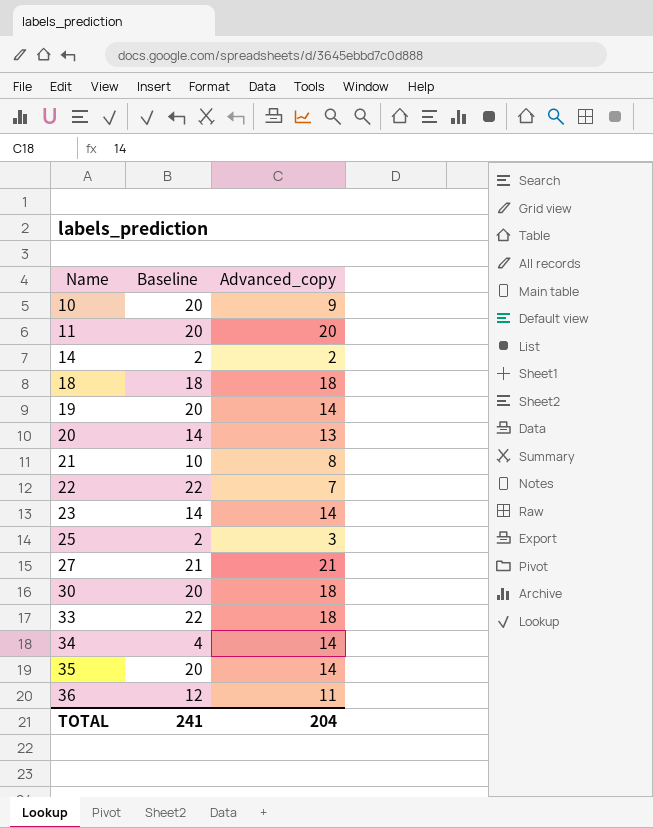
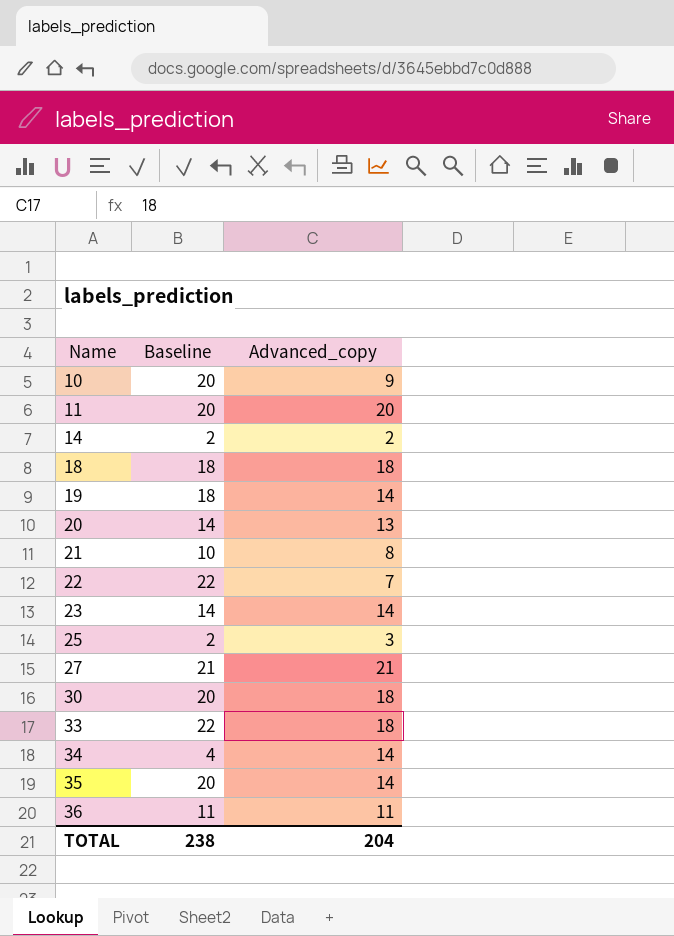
19 | Baseline: 20 -> 18
36 | Baseline: 12 -> 11
TOTAL | Baseline: 241 -> 238

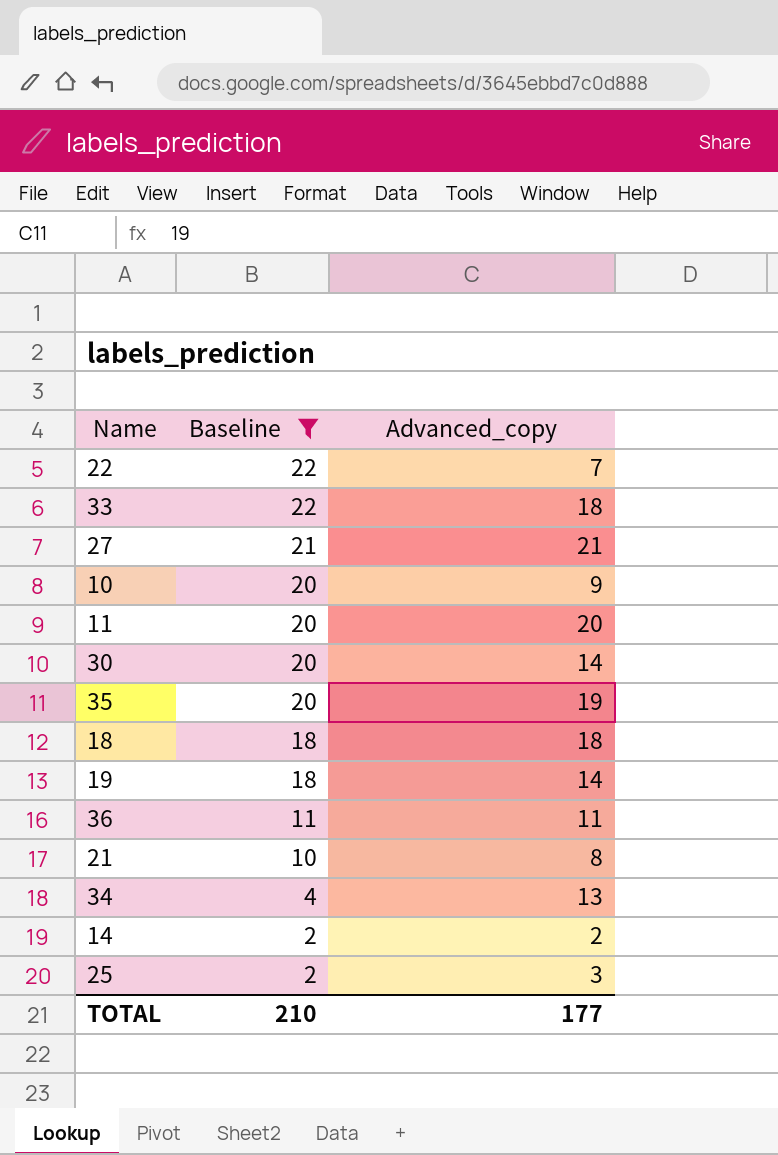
filter: none -> Baseline != 14
row order: Name ascending -> Baseline descending
30 | Advanced_copy: 18 -> 14
35 | Advanced_copy: 14 -> 19
34 | Advanced_copy: 14 -> 13
TOTAL | Baseline: 238 -> 210
TOTAL | Advanced_copy: 204 -> 177

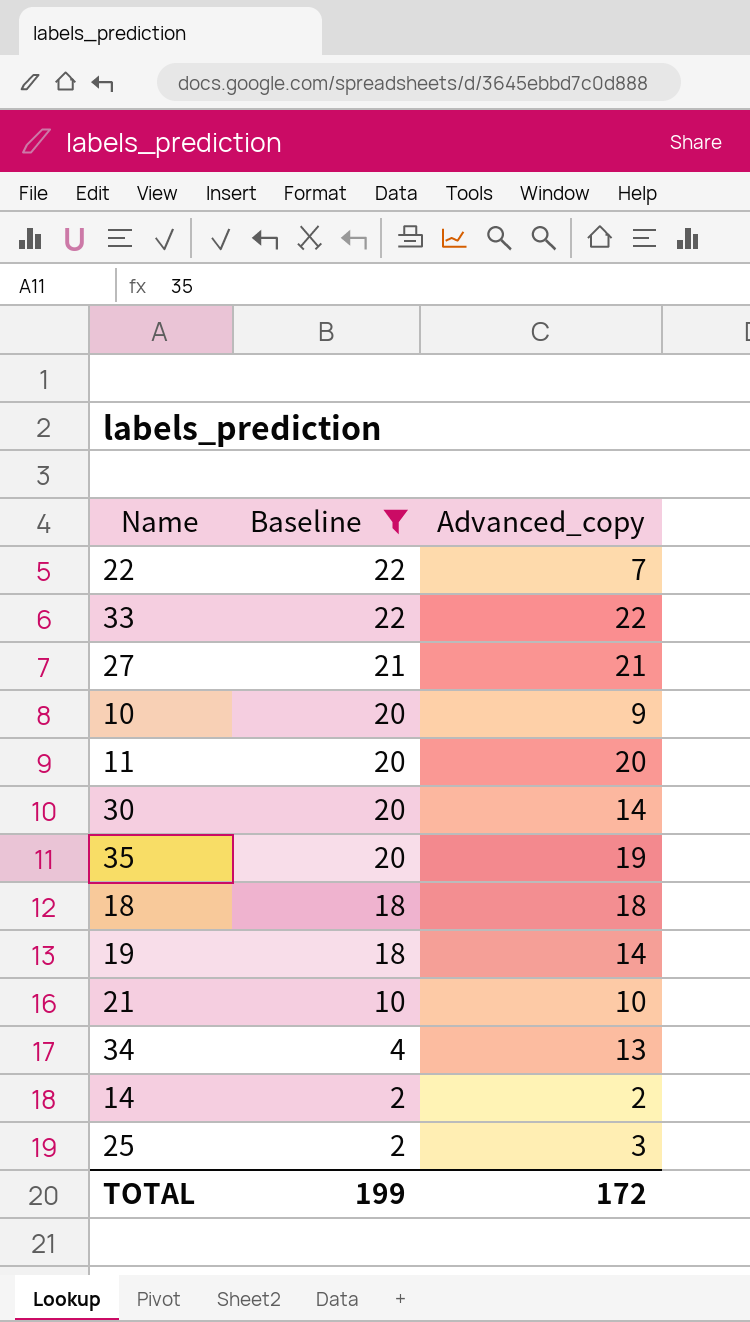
row 36: 11 | 11 -> none
33 | Advanced_copy: 18 -> 22
21 | Advanced_copy: 8 -> 10
TOTAL | Baseline: 210 -> 199
TOTAL | Advanced_copy: 177 -> 172

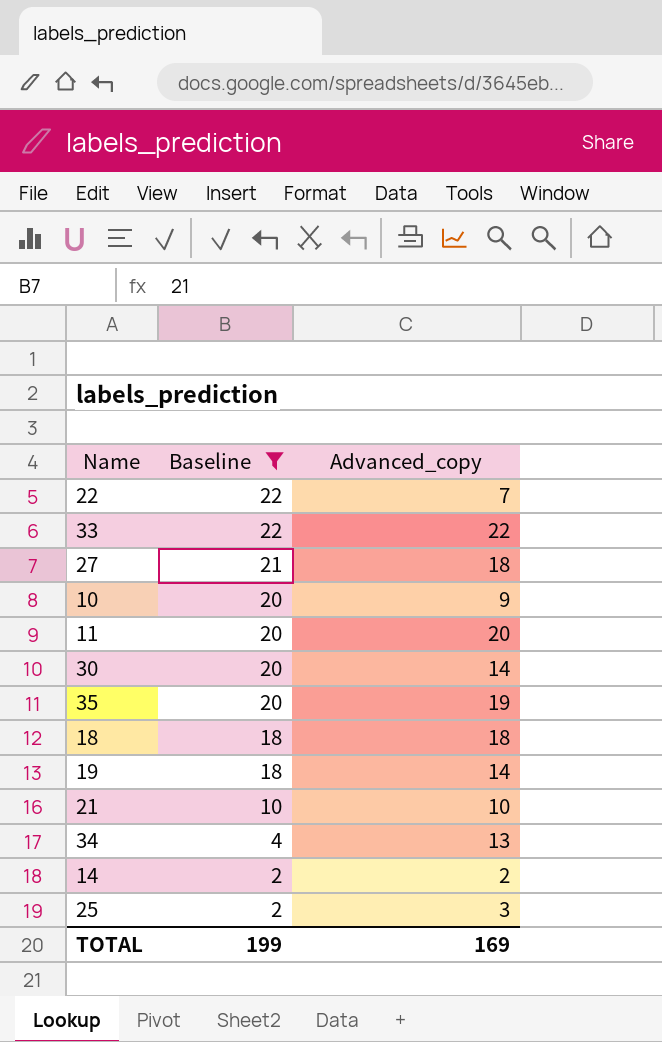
27 | Advanced_copy: 21 -> 18
TOTAL | Advanced_copy: 172 -> 169

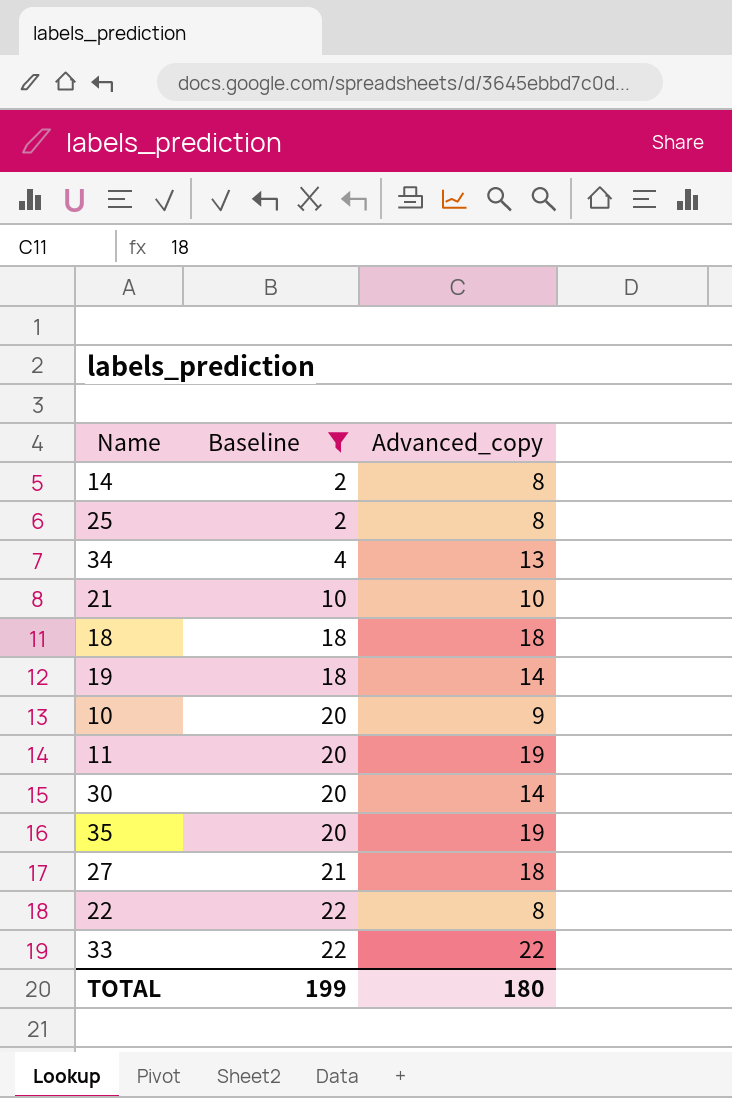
row order: Baseline descending -> Baseline ascending
14 | Advanced_copy: 2 -> 8
25 | Advanced_copy: 3 -> 8
11 | Advanced_copy: 20 -> 19
22 | Advanced_copy: 7 -> 8
TOTAL | Advanced_copy: 169 -> 180

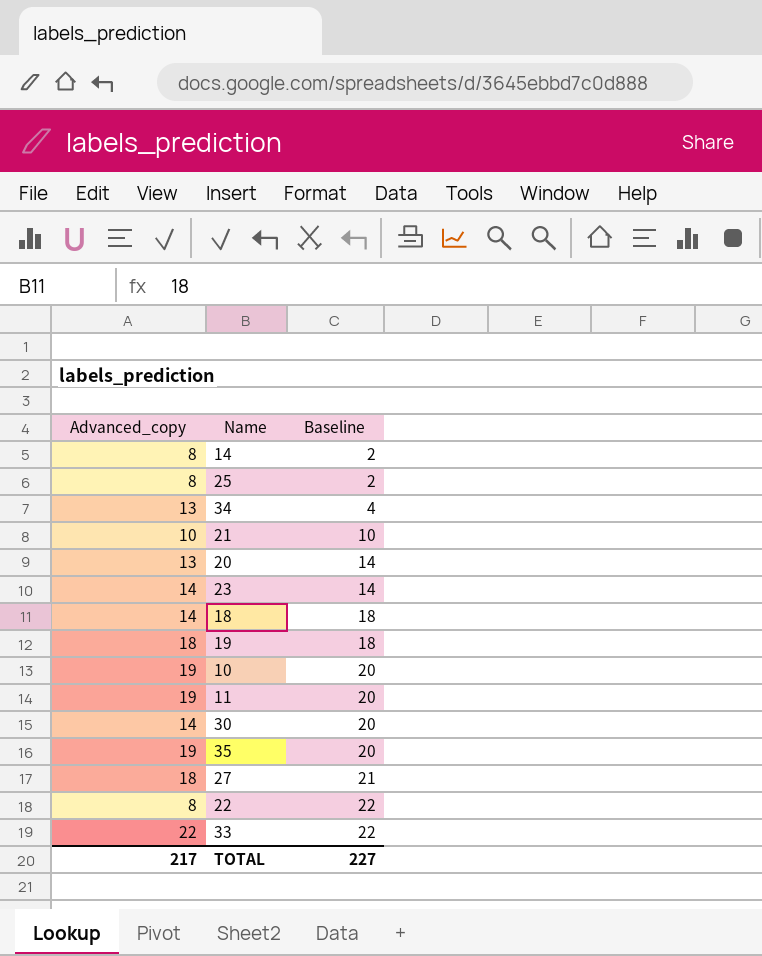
filter: Baseline != 14 -> none
column Advanced_copy | position: 3 -> 1
18 | Advanced_copy: 18 -> 14
19 | Advanced_copy: 14 -> 18
10 | Advanced_copy: 9 -> 19
TOTAL | Advanced_copy: 180 -> 217
TOTAL | Baseline: 199 -> 227

